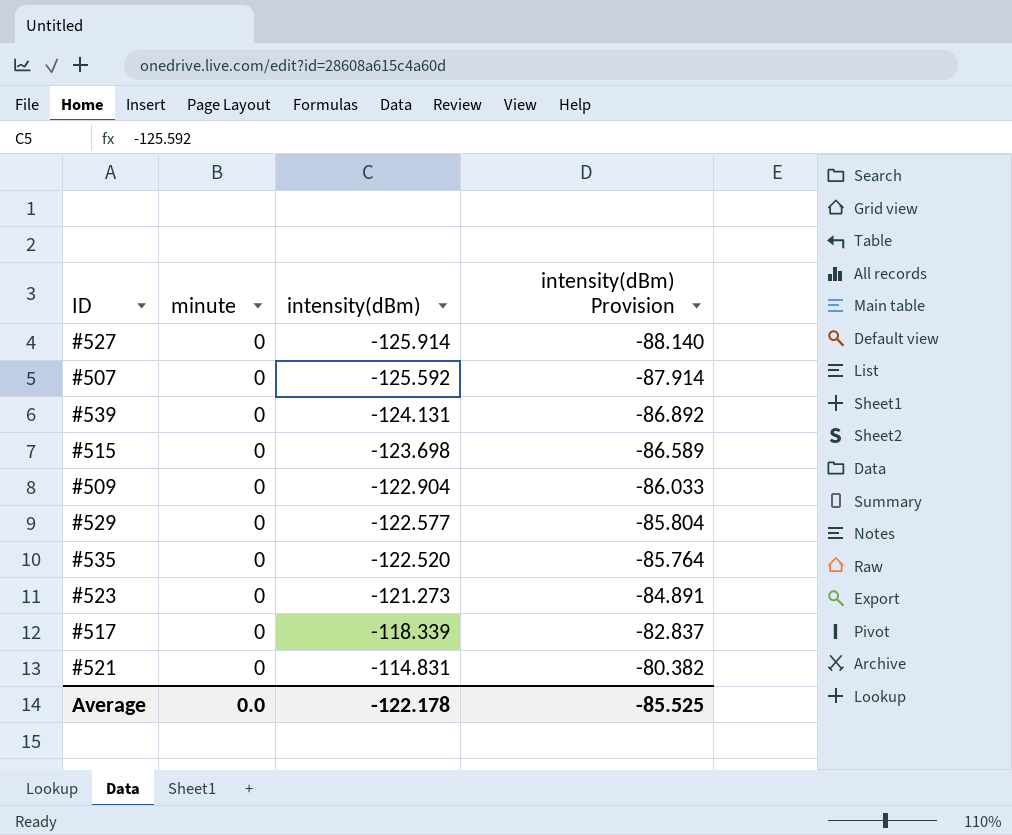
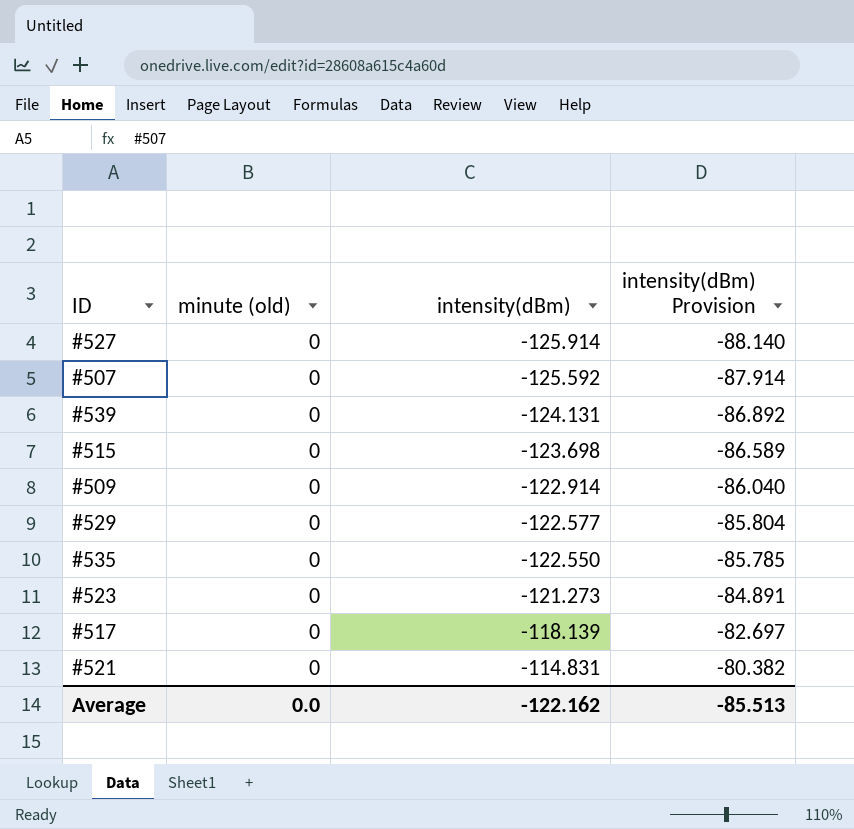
column name: minute -> minute (old)
#509 | intensity(dBm): -122.904 -> -122.914
#509 | intensity(dBm) Provision: -86.033 -> -86.040
#535 | intensity(dBm): -122.520 -> -122.550
#535 | intensity(dBm) Provision: -85.764 -> -85.785
#517 | intensity(dBm): -118.339 -> -118.139
#517 | intensity(dBm) Provision: -82.837 -> -82.697
Average | intensity(dBm): -122.178 -> -122.162
Average | intensity(dBm) Provision: -85.525 -> -85.513

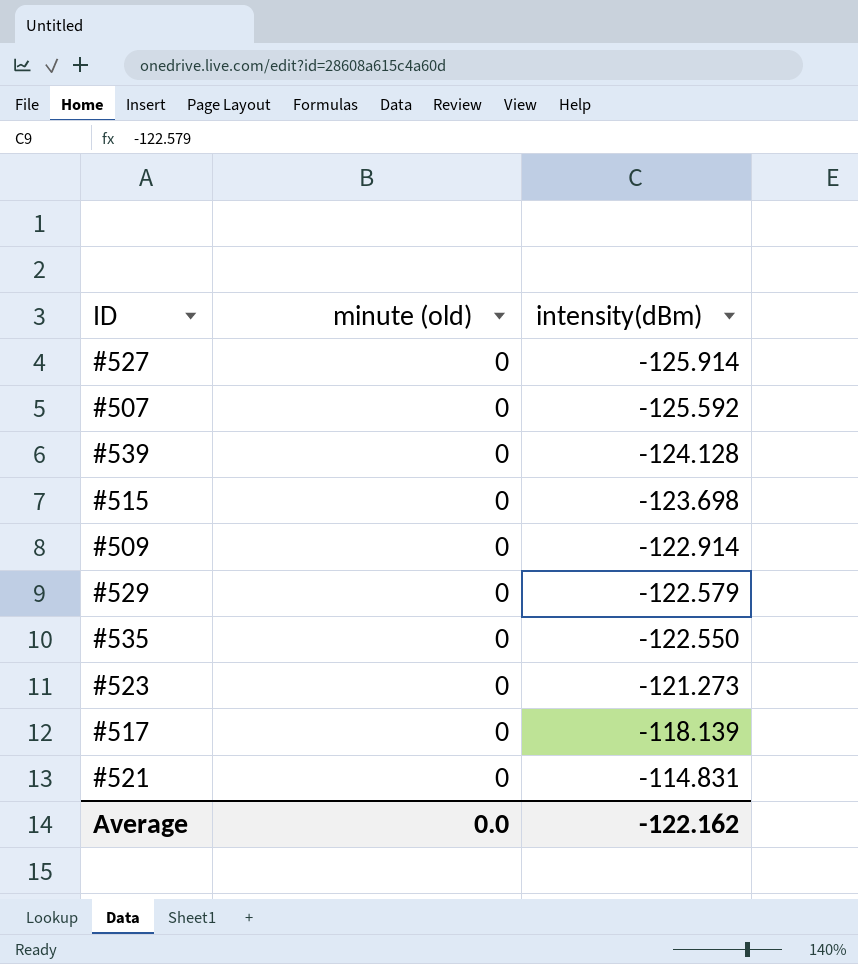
column intensity(dBm) Provision | formula: [intensity(dBm)] * 0.7 -> none
#539 | intensity(dBm): -124.131 -> -124.128
#529 | intensity(dBm): -122.577 -> -122.579

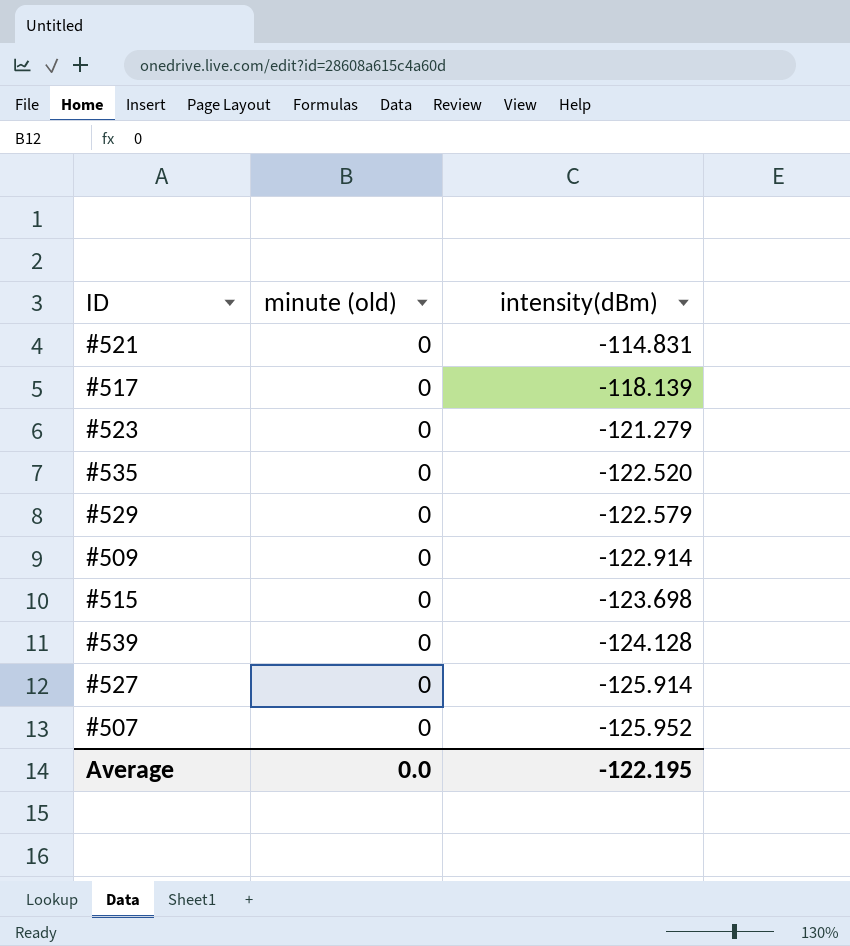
row order: intensity(dBm) ascending -> intensity(dBm) descending
#523 | intensity(dBm): -121.273 -> -121.279
#535 | intensity(dBm): -122.550 -> -122.520
#507 | intensity(dBm): -125.592 -> -125.952
Average | intensity(dBm): -122.162 -> -122.195

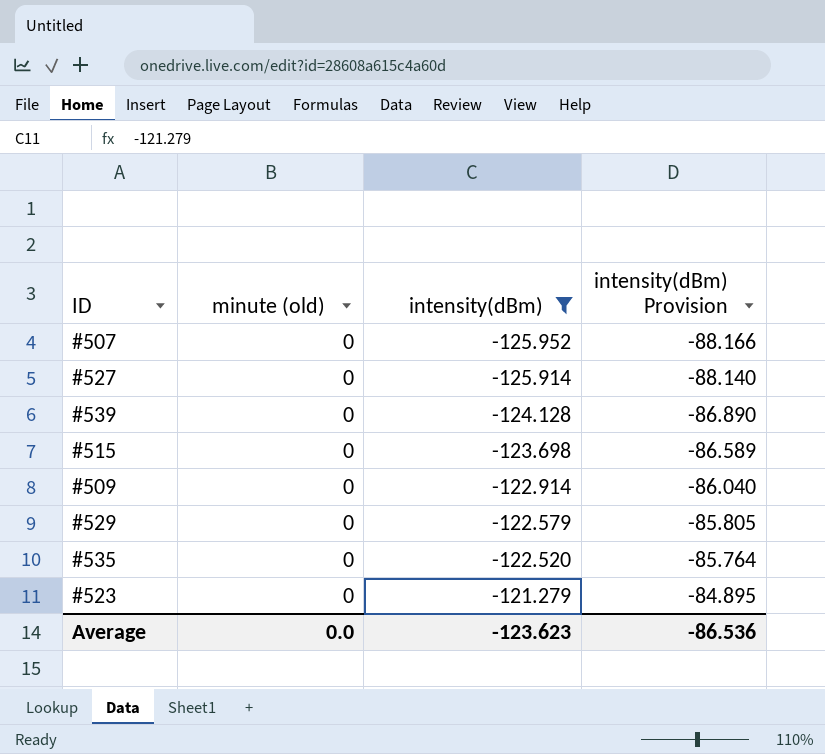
filter: none -> intensity(dBm) <= -121.279
row order: intensity(dBm) descending -> intensity(dBm) ascending
column intensity(dBm) Provision | formula: none -> [intensity(dBm)] * 0.7
Average | intensity(dBm): -122.195 -> -123.623

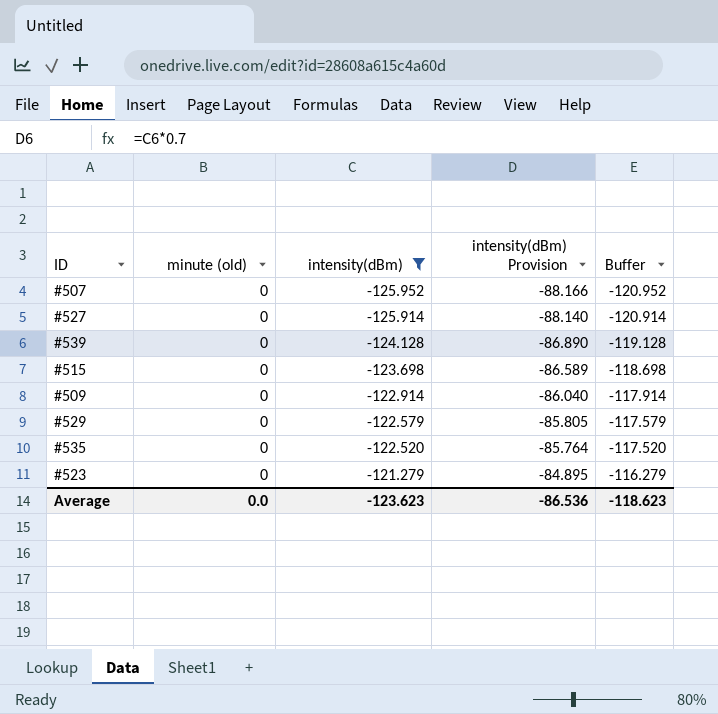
column Buffer | formula: none -> [intensity(dBm)] + 5

